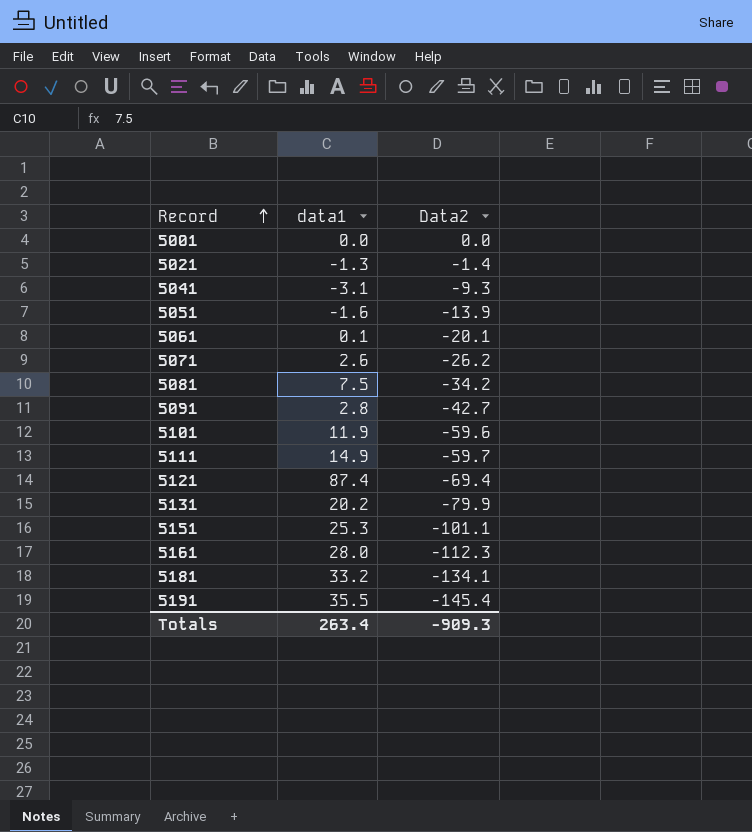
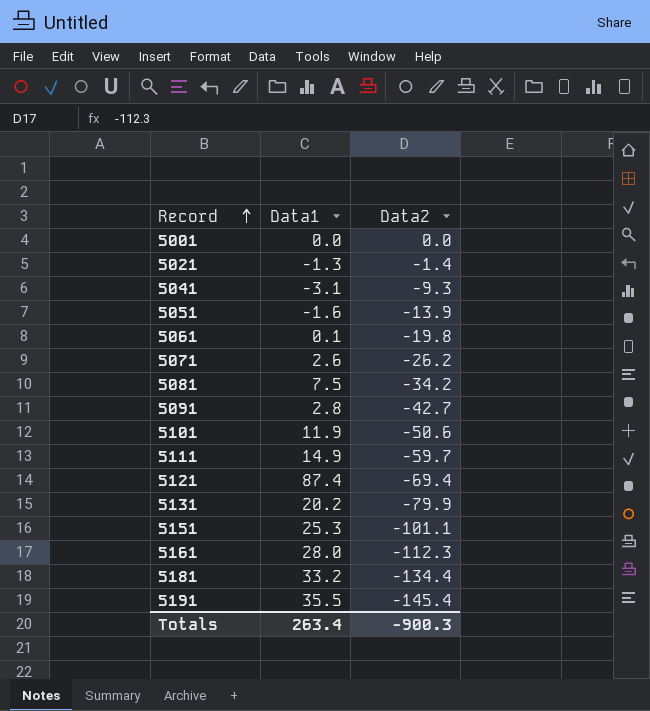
column name: data1 -> Data1
5061 | Data2: -20.1 -> -19.8
5101 | Data2: -59.6 -> -50.6
5181 | Data2: -134.1 -> -134.4
Totals | Data2: -909.3 -> -900.3

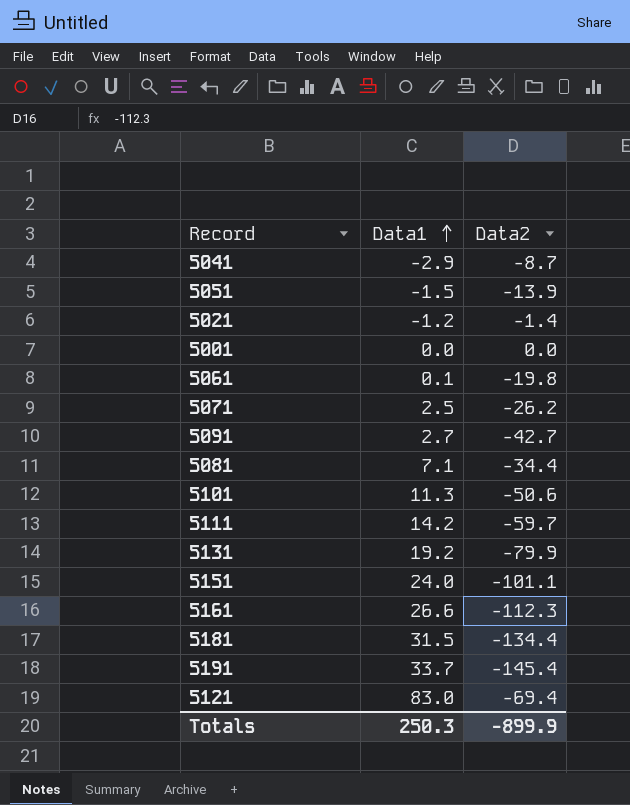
row order: Record ascending -> Data1 ascending
5041 | Data1: -3.1 -> -2.9
5041 | Data2: -9.3 -> -8.7
5051 | Data1: -1.6 -> -1.5
5021 | Data1: -1.3 -> -1.2
5071 | Data1: 2.6 -> 2.5
5091 | Data1: 2.8 -> 2.7
5081 | Data1: 7.5 -> 7.1
5081 | Data2: -34.2 -> -34.4
5101 | Data1: 11.9 -> 11.3
5111 | Data1: 14.9 -> 14.2
5131 | Data1: 20.2 -> 19.2
5151 | Data1: 25.3 -> 24.0
5161 | Data1: 28.0 -> 26.6
5181 | Data1: 33.2 -> 31.5
5191 | Data1: 35.5 -> 33.7
5121 | Data1: 87.4 -> 83.0
Totals | Data1: 263.4 -> 250.3
Totals | Data2: -900.3 -> -899.9

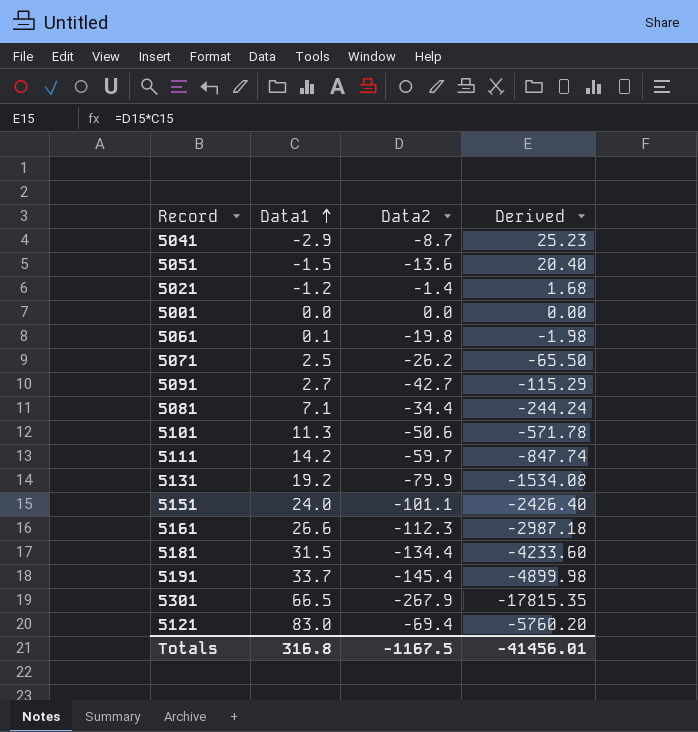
column Derived | formula: none -> [Data1] * [Data2]
5051 | Data2: -13.9 -> -13.6
row 5301: none -> 66.5 | -267.9 | -17815.35
Totals | Data1: 250.3 -> 316.8
Totals | Data2: -899.9 -> -1167.5

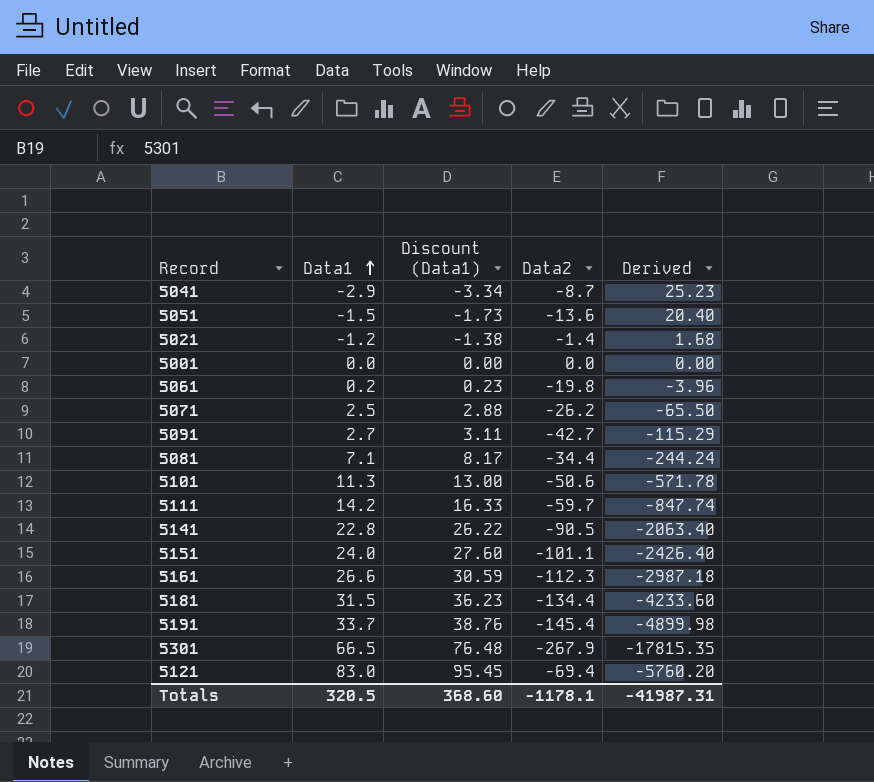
column Discount (Data1) | formula: none -> [Data1] * 1.15
row 5131: 19.2 | -79.9 | -1534.08 -> none
5061 | Data1: 0.1 -> 0.2
5061 | Derived: -1.98 -> -3.96
row 5141: none -> 22.8 | 26.22 | -90.5 | -2063.40
Totals | Data1: 316.8 -> 320.5
Totals | Data2: -1167.5 -> -1178.1
Totals | Derived: -41456.01 -> -41987.31

